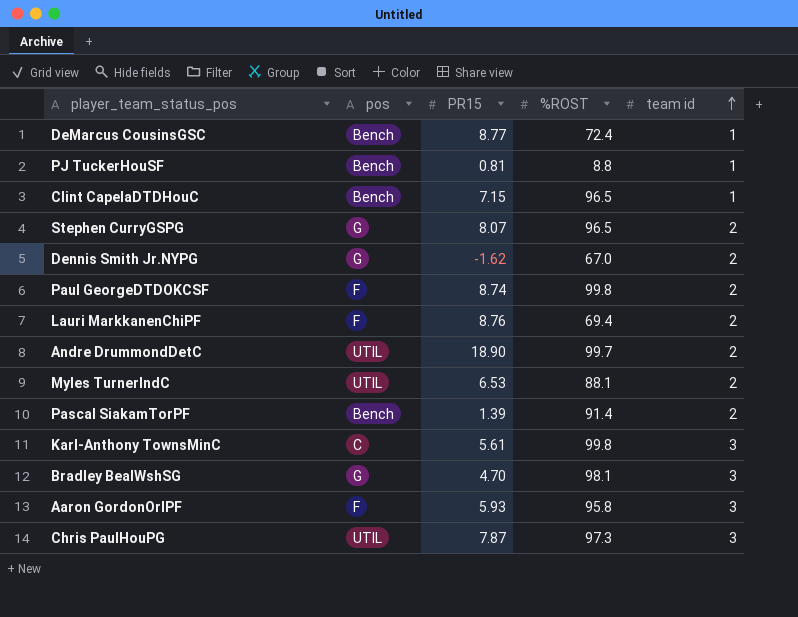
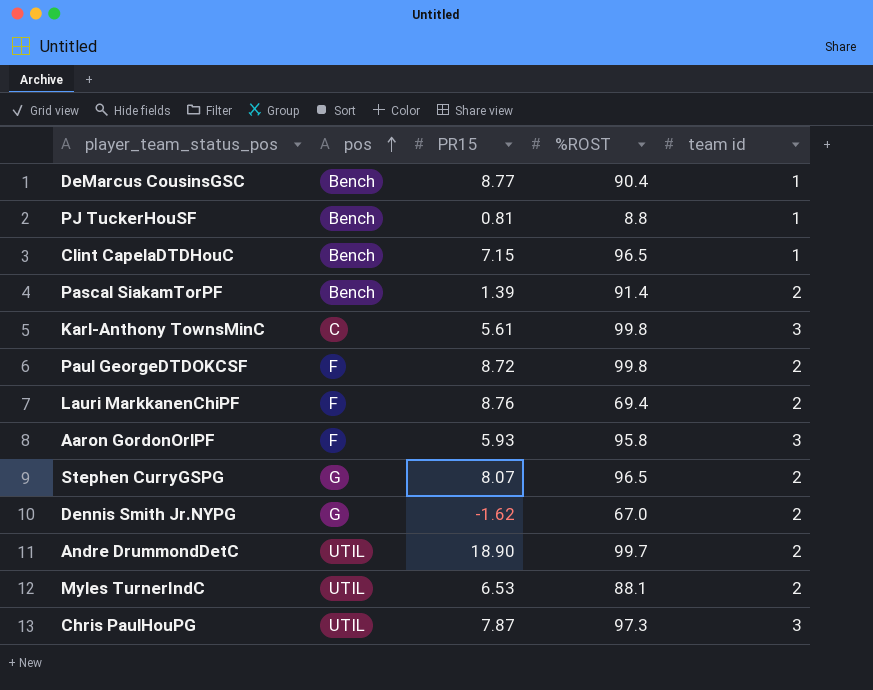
row order: team id ascending -> pos ascending
row Bradley BealWshSG: G | 4.70 | 98.1 | 3 -> none
DeMarcus CousinsGSC | %ROST: 72.4 -> 90.4
Paul GeorgeDTDOKCSF | PR15: 8.74 -> 8.72

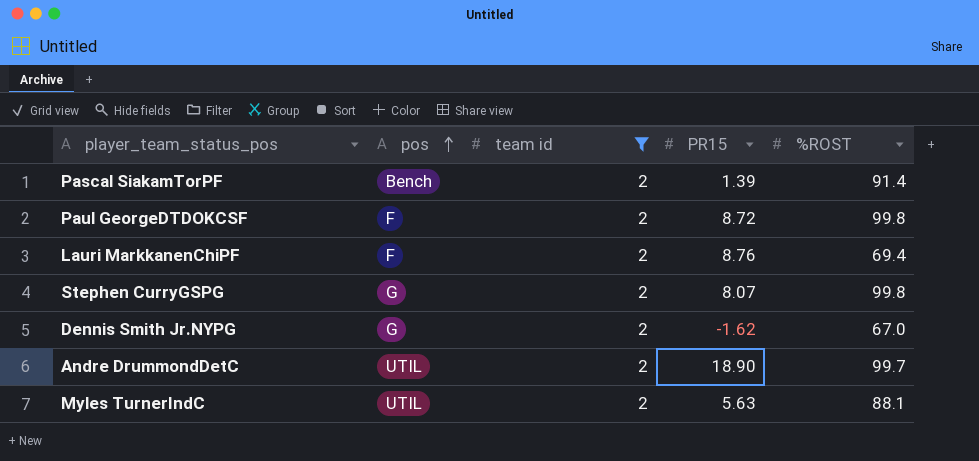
filter: none -> team id = 2
column team id | position: 5 -> 3
Stephen CurryGSPG | %ROST: 96.5 -> 99.8
Myles TurnerIndC | PR15: 6.53 -> 5.63

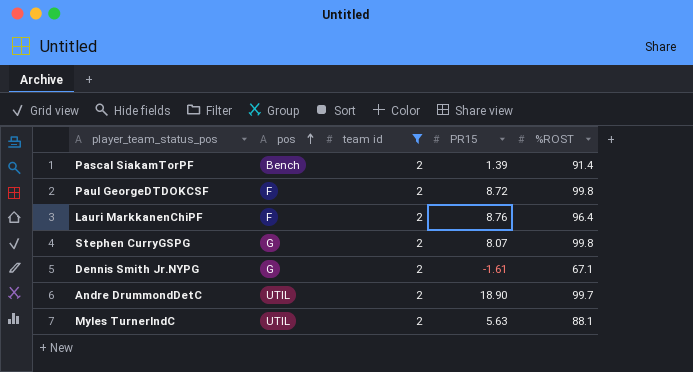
Lauri MarkkanenChiPF | %ROST: 69.4 -> 96.4
Dennis Smith Jr.NYPG | PR15: -1.62 -> -1.61
Dennis Smith Jr.NYPG | %ROST: 67.0 -> 67.1

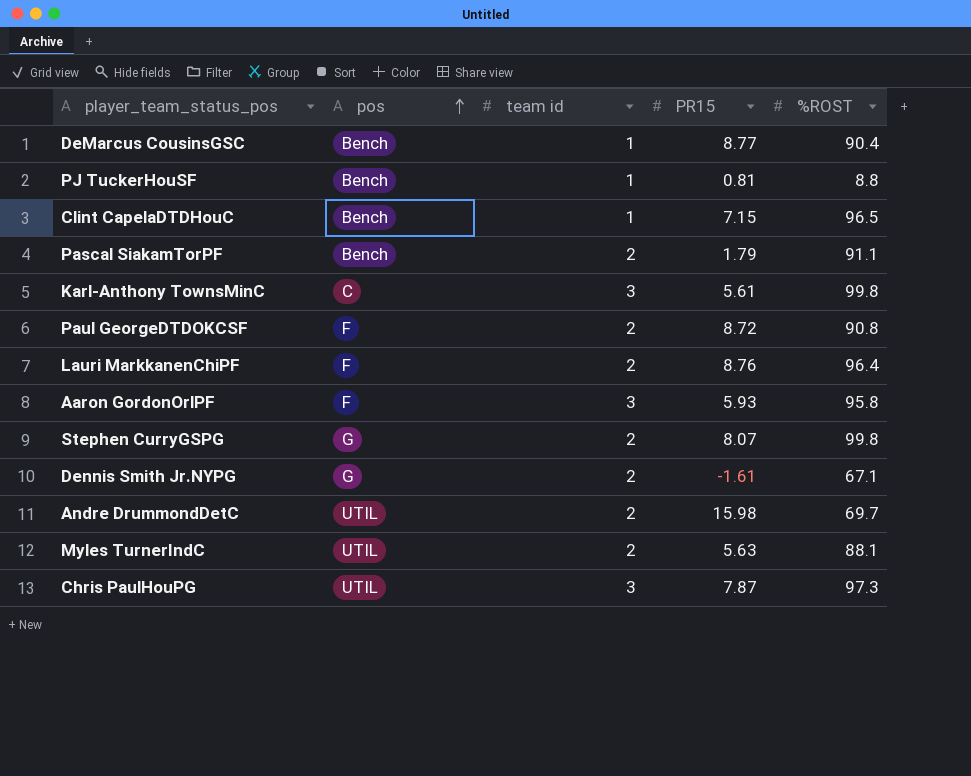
filter: team id = 2 -> none
Pascal SiakamTorPF | PR15: 1.39 -> 1.79
Pascal SiakamTorPF | %ROST: 91.4 -> 91.1
Paul GeorgeDTDOKCSF | %ROST: 99.8 -> 90.8
Andre DrummondDetC | PR15: 18.90 -> 15.98
Andre DrummondDetC | %ROST: 99.7 -> 69.7

